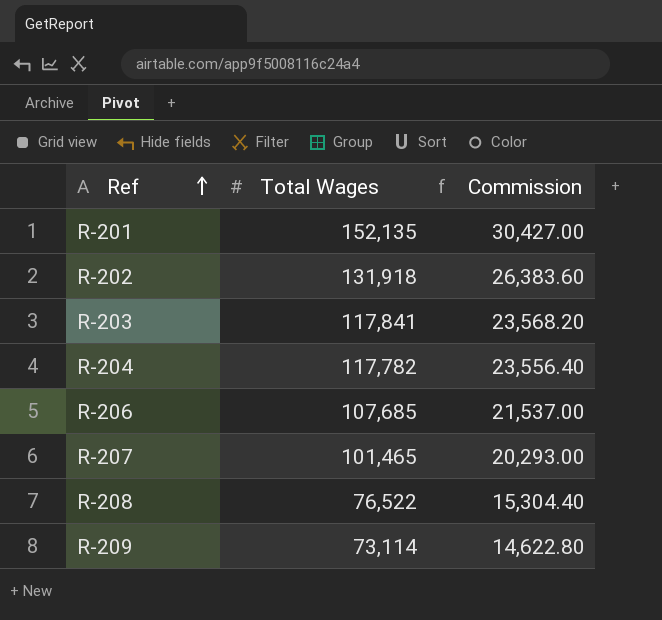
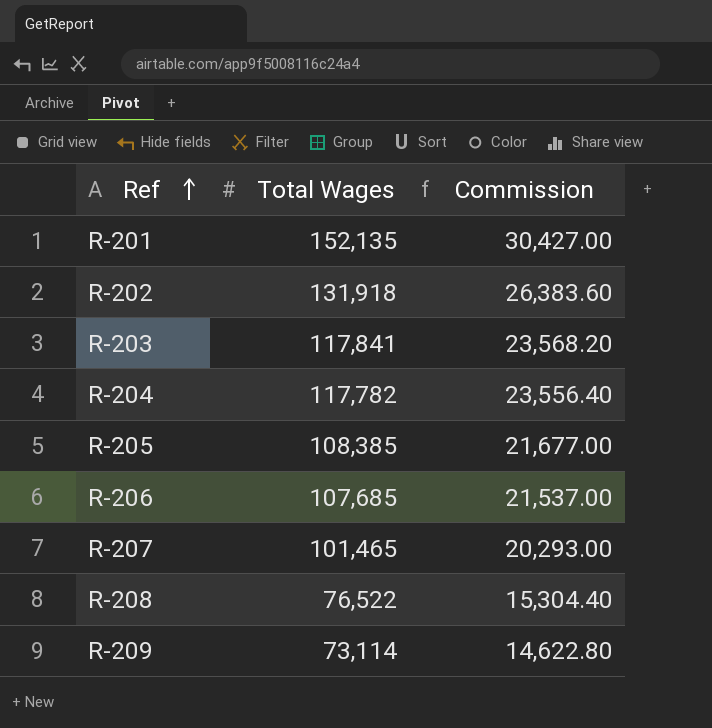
row R-205: none -> 108,385 | 21,677.00

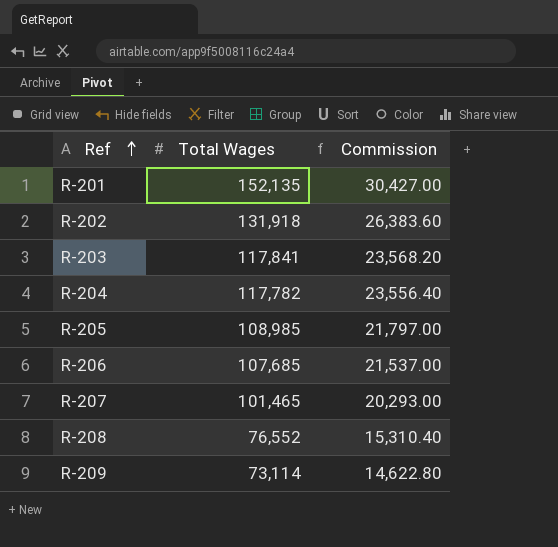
R-205 | Total Wages: 108,385 -> 108,985
R-205 | Commission: 21,677.00 -> 21,797.00
R-208 | Total Wages: 76,522 -> 76,552
R-208 | Commission: 15,304.40 -> 15,310.40

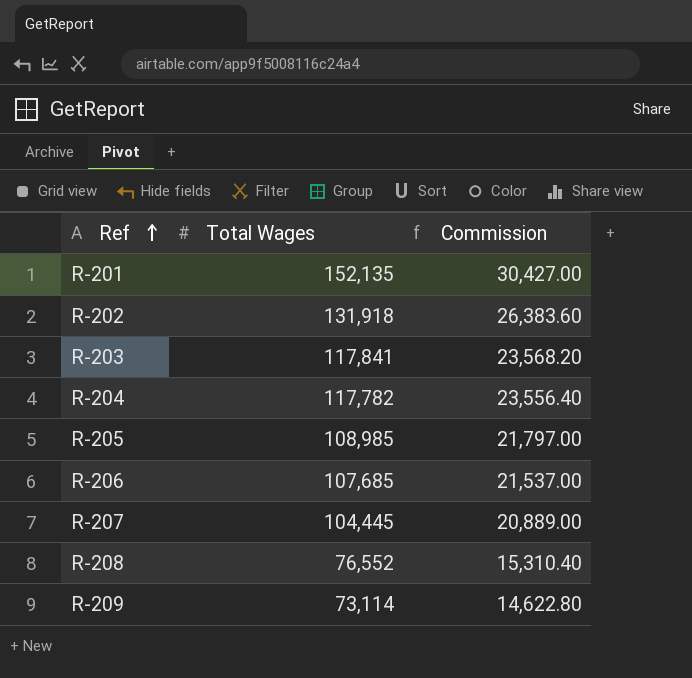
R-207 | Total Wages: 101,465 -> 104,445
R-207 | Commission: 20,293.00 -> 20,889.00

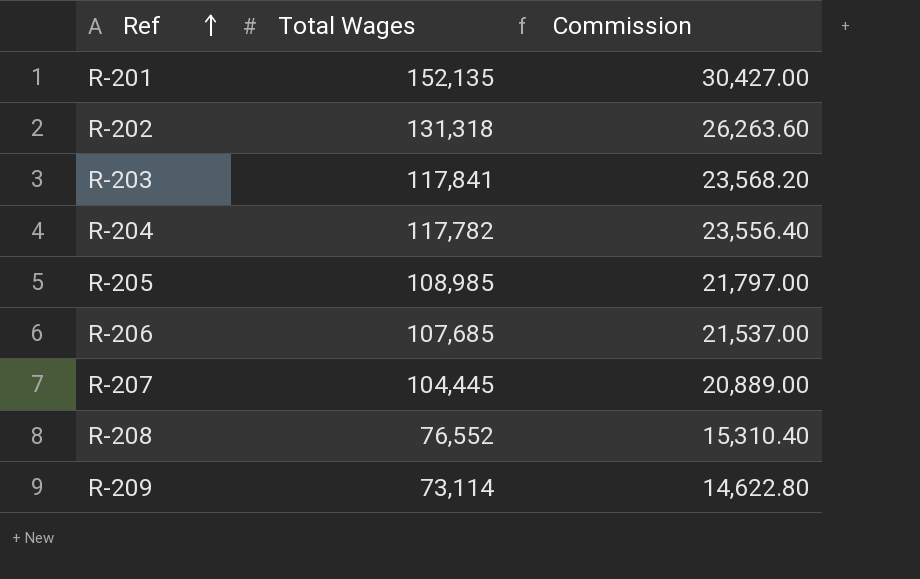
R-202 | Total Wages: 131,918 -> 131,318
R-202 | Commission: 26,383.60 -> 26,263.60

